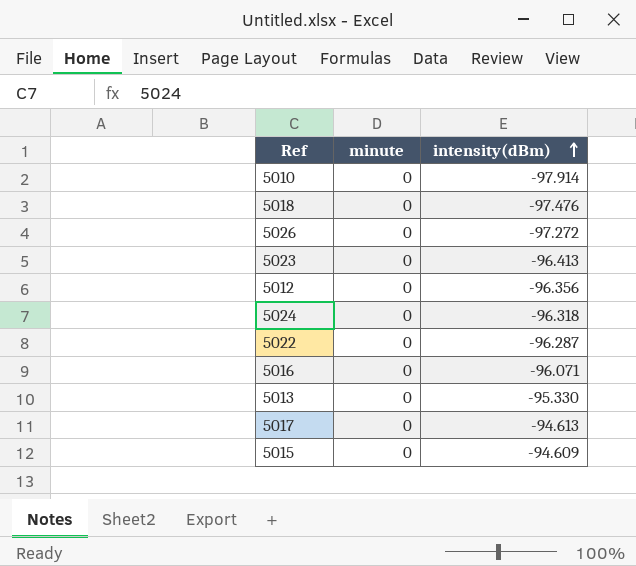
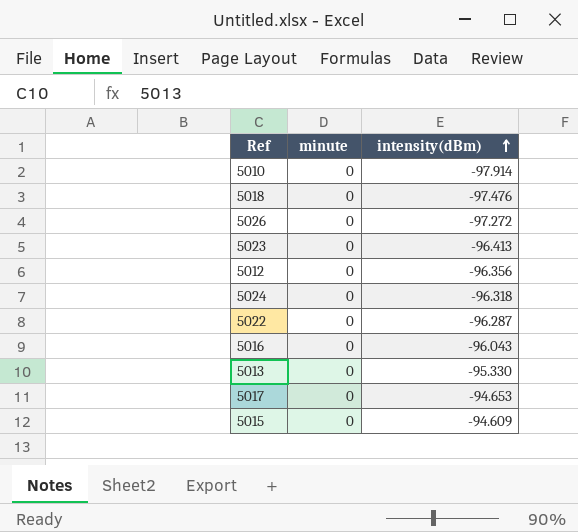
5016 | intensity(dBm): -96.071 -> -96.043
5017 | intensity(dBm): -94.613 -> -94.653

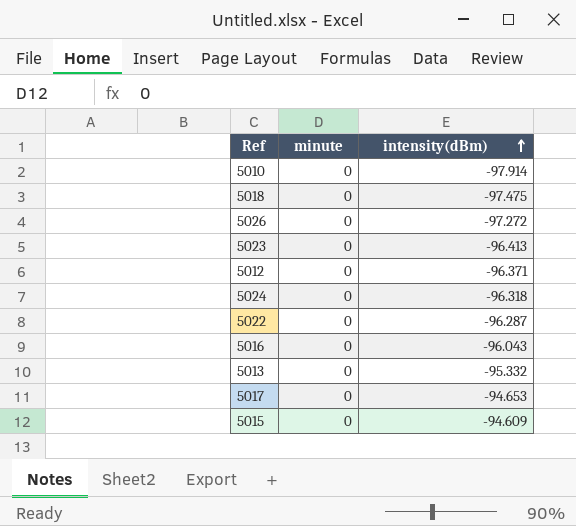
5018 | intensity(dBm): -97.476 -> -97.475
5012 | intensity(dBm): -96.356 -> -96.371
5013 | intensity(dBm): -95.330 -> -95.332

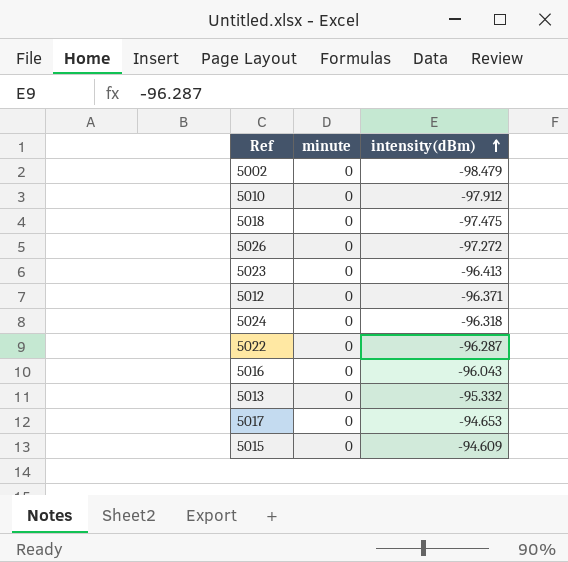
row 5002: none -> 0 | -98.479
5010 | intensity(dBm): -97.914 -> -97.912

